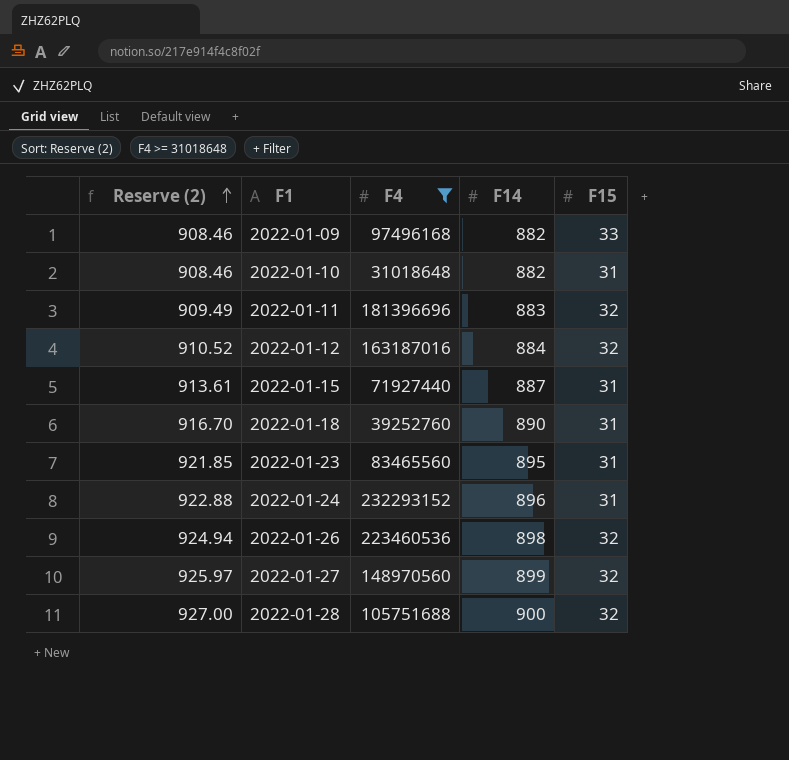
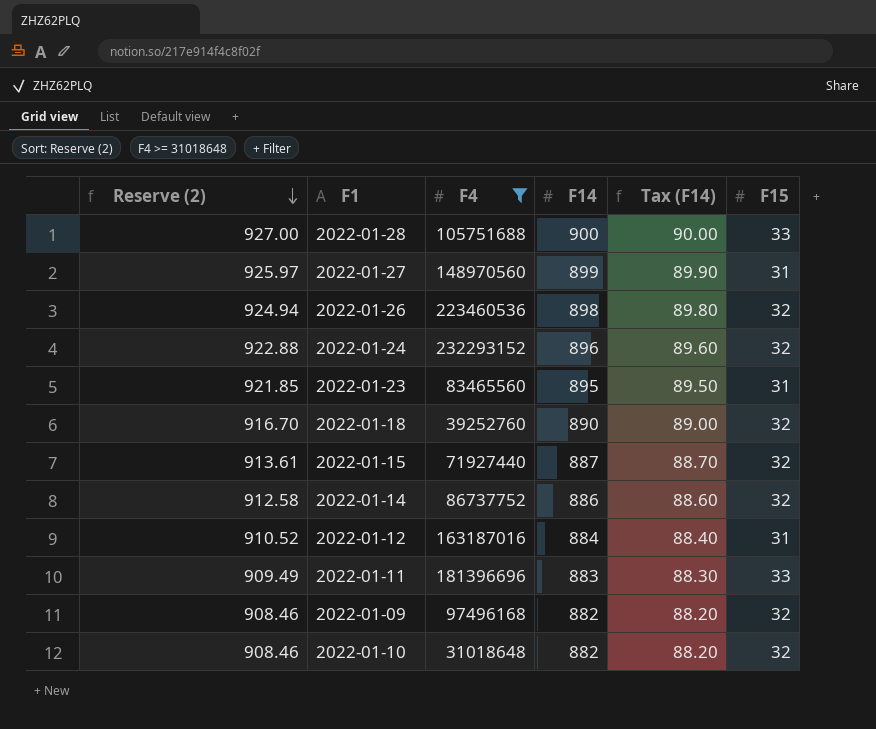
row order: Reserve (2) ascending -> Reserve (2) descending
column Tax (F14) | formula: none -> [F14] * 0.1
2022-01-28 | F15: 32 -> 33
2022-01-27 | F15: 32 -> 31
2022-01-24 | F15: 31 -> 32
2022-01-18 | F15: 31 -> 32
2022-01-15 | F15: 31 -> 32
row 2022-01-14: none -> 912.58 | 86737752 | 886 | 88.60 | 32
2022-01-12 | F15: 32 -> 31
2022-01-11 | F15: 32 -> 33
2022-01-09 | F15: 33 -> 32
2022-01-10 | F15: 31 -> 32

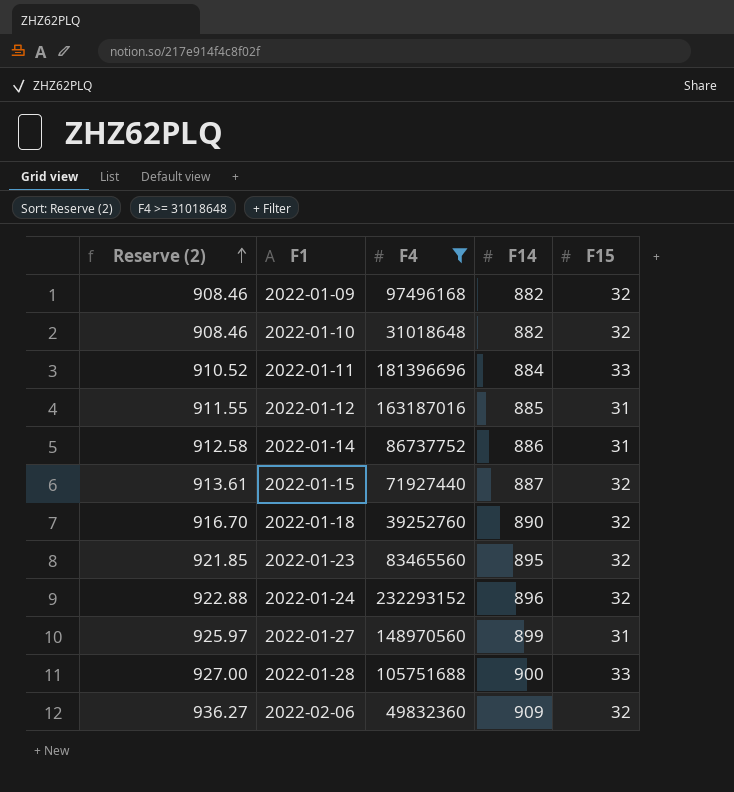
row order: Reserve (2) descending -> Reserve (2) ascending
column Tax (F14) | formula: [F14] * 0.1 -> none
row 2022-01-26: 924.94 | 223460536 | 898 | 89.80 | 32 -> none
2022-01-11 | Reserve (2): 909.49 -> 910.52
2022-01-11 | F14: 883 -> 884
2022-01-12 | Reserve (2): 910.52 -> 911.55
2022-01-12 | F14: 884 -> 885
2022-01-14 | F15: 32 -> 31
2022-01-23 | F15: 31 -> 32
row 2022-02-06: none -> 936.27 | 49832360 | 909 | 32

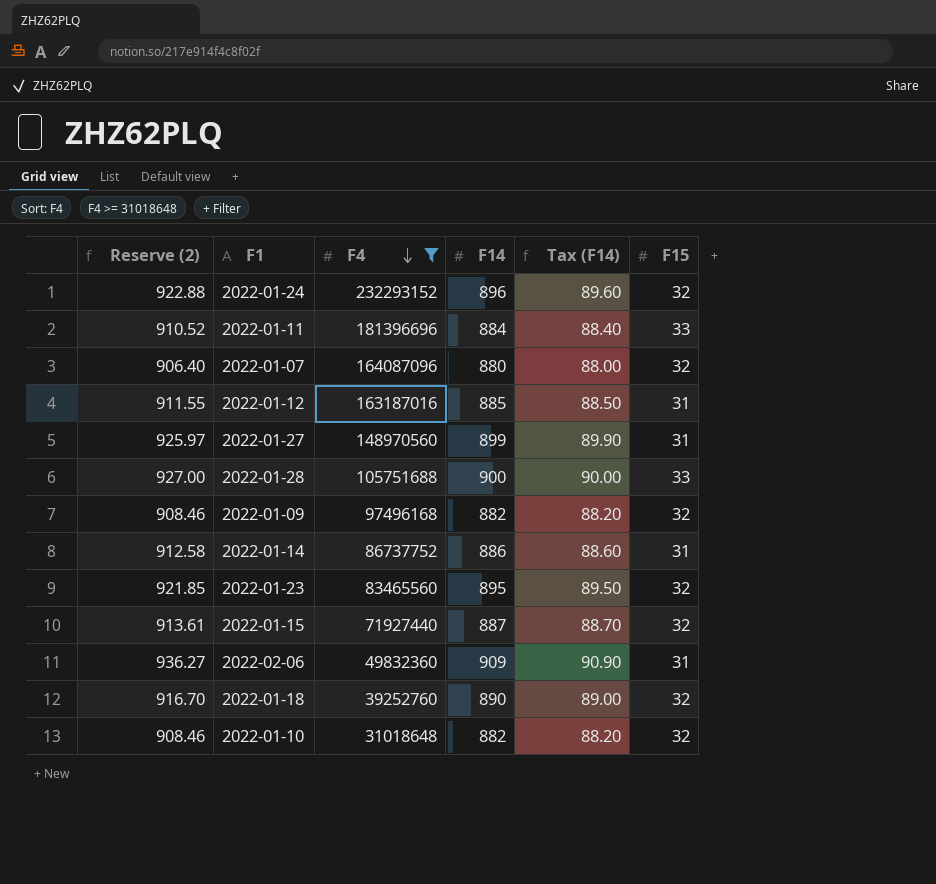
row order: Reserve (2) ascending -> F4 descending
column Tax (F14) | formula: none -> [F14] * 0.1
row 2022-01-07: none -> 906.40 | 164087096 | 880 | 88.00 | 32
2022-02-06 | F15: 32 -> 31

